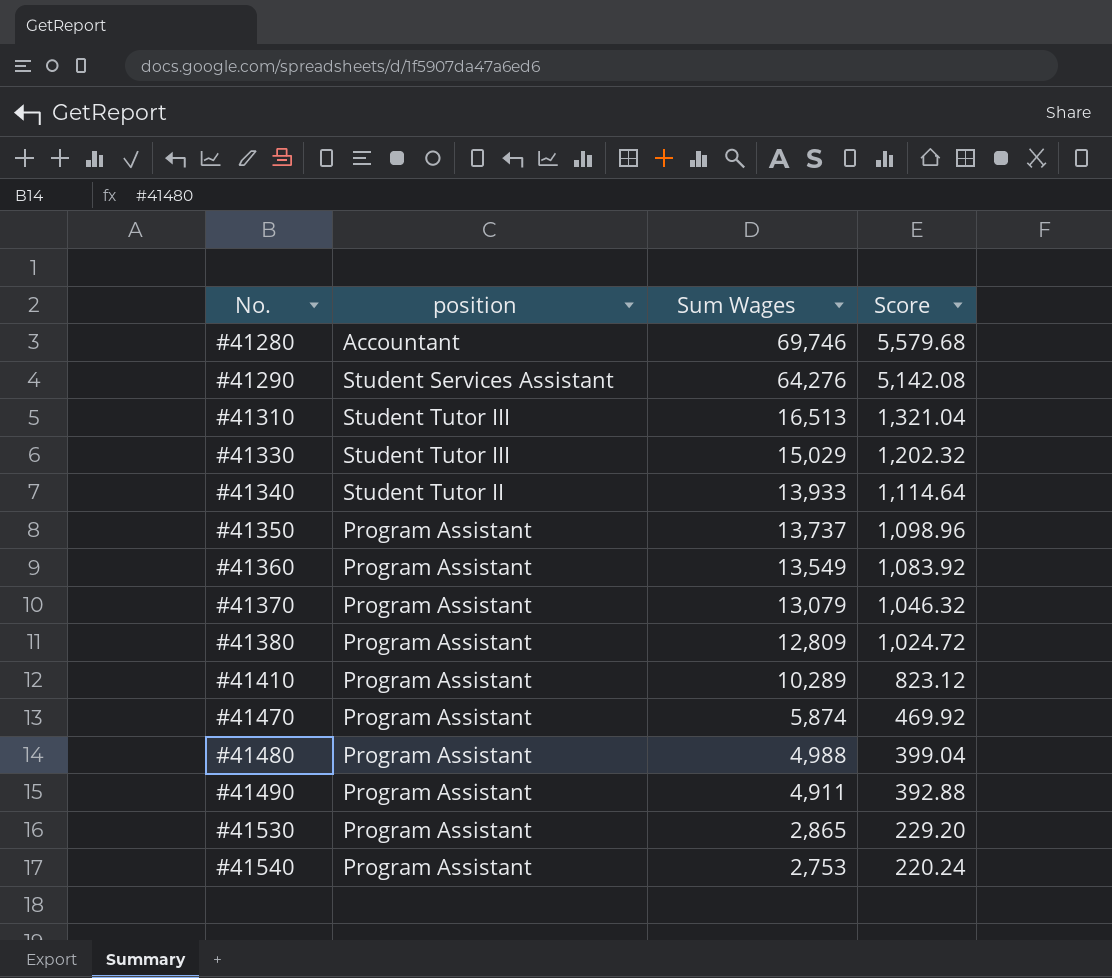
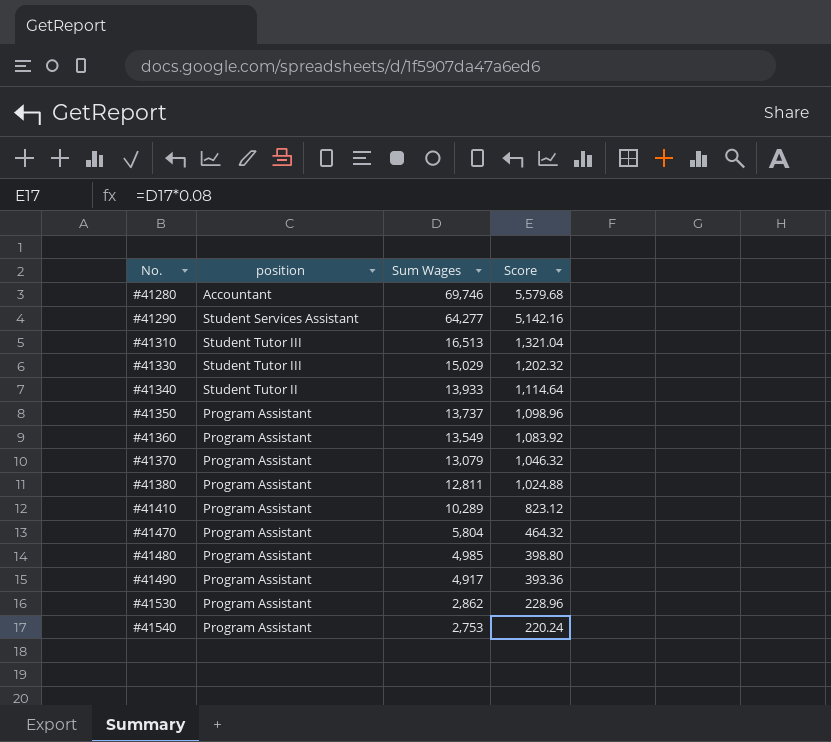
#41290 | Sum Wages: 64,276 -> 64,277
#41290 | Score: 5,142.08 -> 5,142.16
#41380 | Sum Wages: 12,809 -> 12,811
#41380 | Score: 1,024.72 -> 1,024.88
#41470 | Sum Wages: 5,874 -> 5,804
#41470 | Score: 469.92 -> 464.32
#41480 | Sum Wages: 4,988 -> 4,985
#41480 | Score: 399.04 -> 398.80
#41490 | Sum Wages: 4,911 -> 4,917
#41490 | Score: 392.88 -> 393.36
#41530 | Sum Wages: 2,865 -> 2,862
#41530 | Score: 229.20 -> 228.96

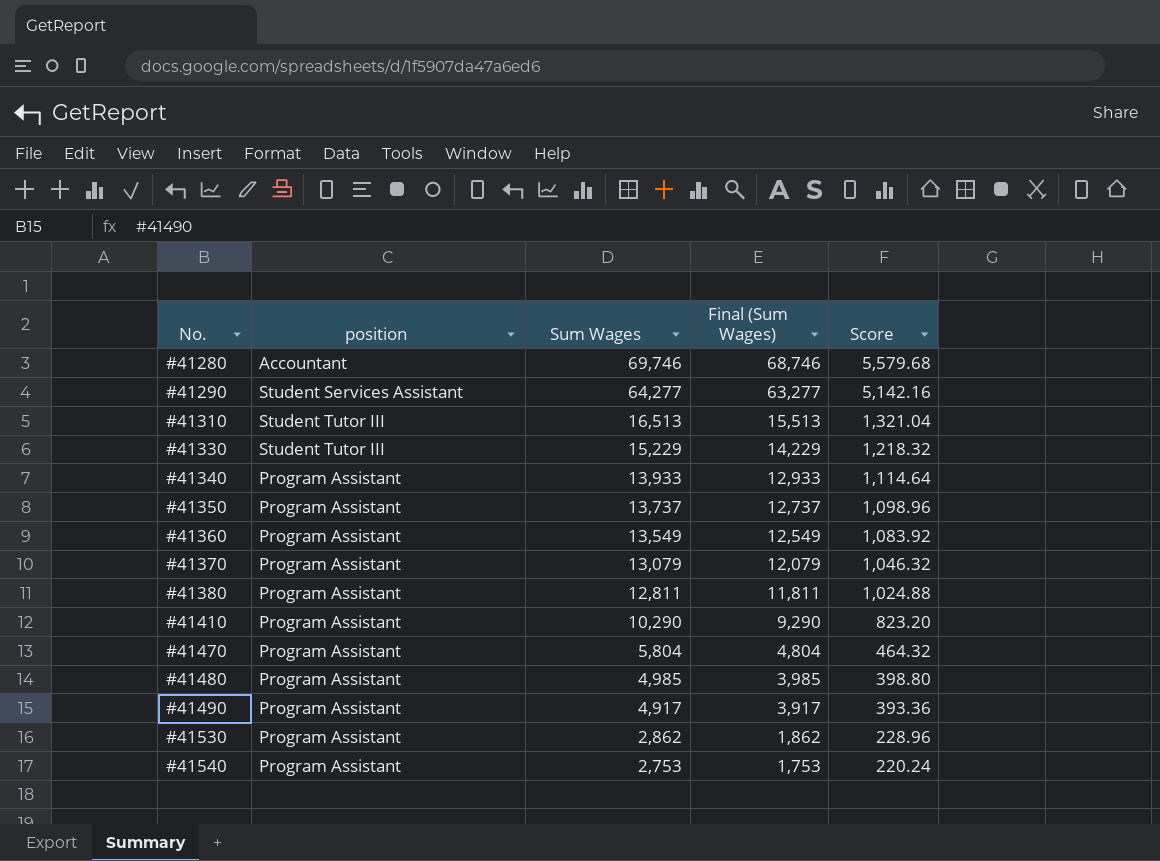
column Final (Sum Wages) | formula: none -> [Sum Wages] - 1000
#41330 | Sum Wages: 15,029 -> 15,229
#41330 | Score: 1,202.32 -> 1,218.32
#41340 | position: Student Tutor II -> Program Assistant
#41410 | Sum Wages: 10,289 -> 10,290
#41410 | Score: 823.12 -> 823.20

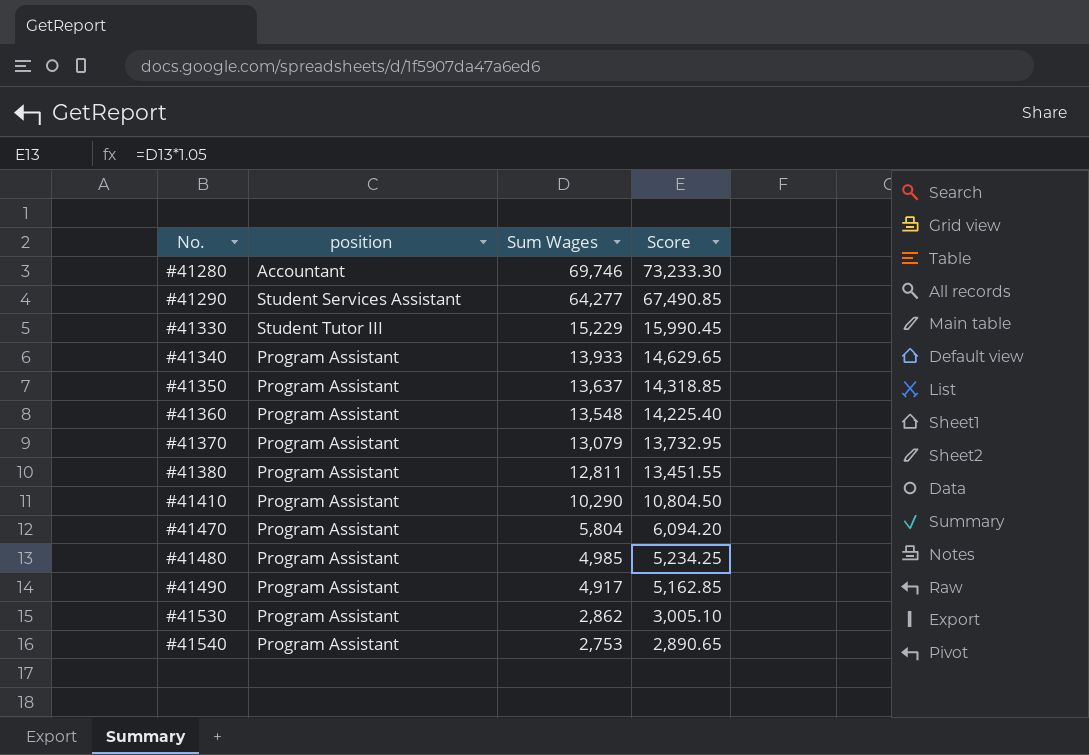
column Final (Sum Wages) | formula: [Sum Wages] - 1000 -> none
column Score | formula: [Sum Wages] * 0.08 -> [Sum Wages] * 1.05
row #41310: Student Tutor III | 16,513 | 15,513 | 1,321.04 -> none
#41350 | Sum Wages: 13,737 -> 13,637
#41360 | Sum Wages: 13,549 -> 13,548

